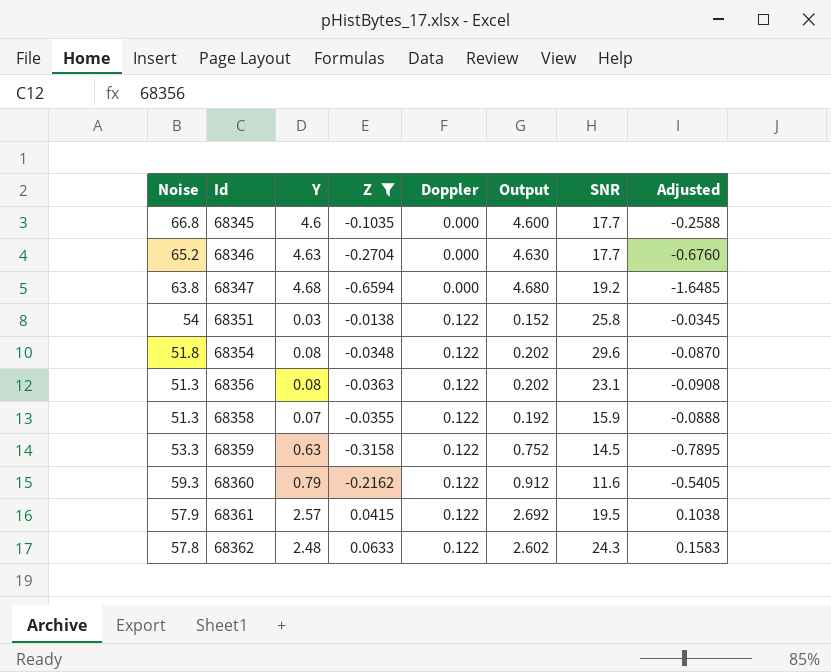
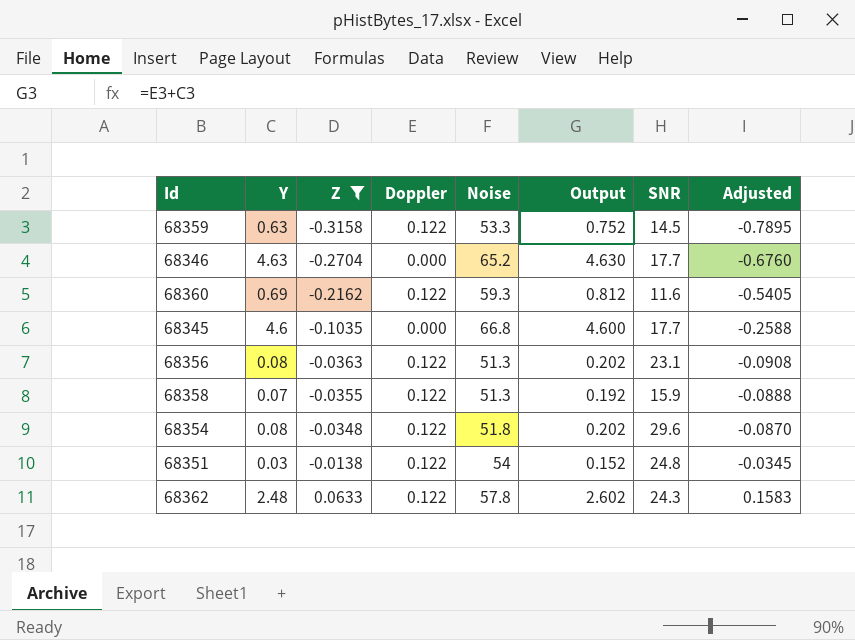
row order: Id ascending -> Z ascending
column Noise | position: 1 -> 5
row 68347: 63.8 | 4.68 | -0.6594 | 0.000 | 4.680 | 19.2 | -1.6485 -> none
row 68361: 57.9 | 2.57 | 0.0415 | 0.122 | 2.692 | 19.5 | 0.1038 -> none
68360 | Y: 0.79 -> 0.69
68360 | Output: 0.912 -> 0.812
68351 | SNR: 25.8 -> 24.8

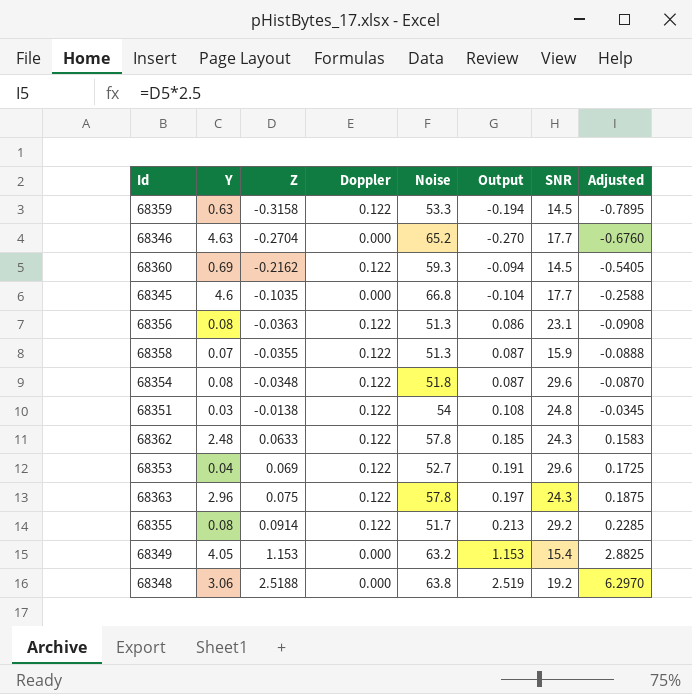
filter: Z <= 0.0633 -> none
column Output | formula: [Y] + [Doppler] -> [Z] + [Doppler]
68360 | SNR: 11.6 -> 14.5

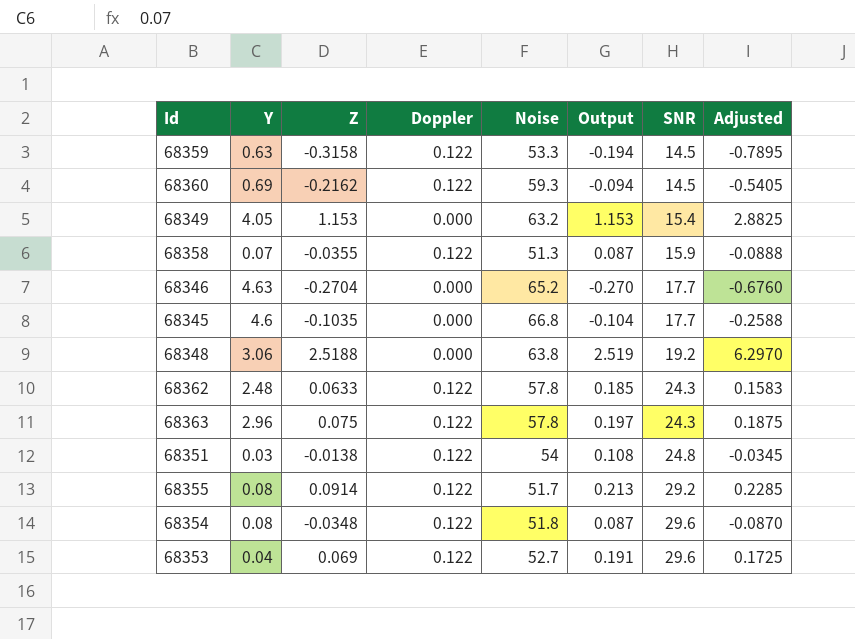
row order: Z ascending -> SNR ascending
row 68356: 0.08 | -0.0363 | 0.122 | 51.3 | 0.086 | 23.1 | -0.0908 -> none

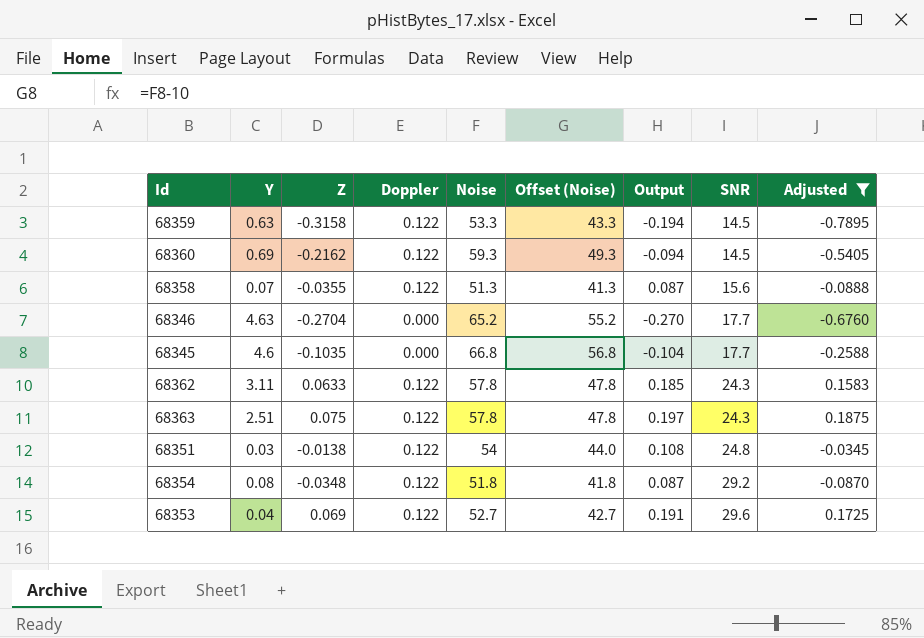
filter: none -> Adjusted <= 0.1875
column Offset (Noise) | formula: none -> [Noise] - 10
68358 | SNR: 15.9 -> 15.6
68362 | Y: 2.48 -> 3.11
68363 | Y: 2.96 -> 2.51
68354 | SNR: 29.6 -> 29.2

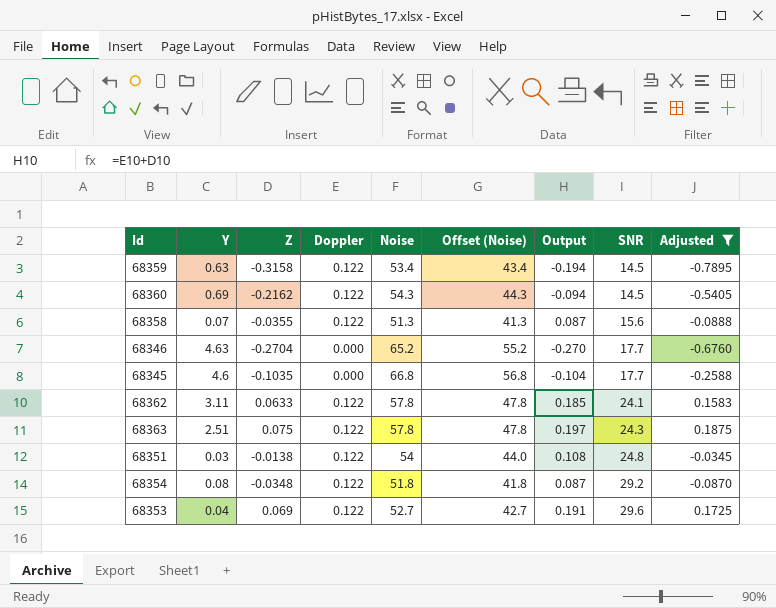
68359 | Noise: 53.3 -> 53.4
68359 | Offset (Noise): 43.3 -> 43.4
68360 | Noise: 59.3 -> 54.3
68360 | Offset (Noise): 49.3 -> 44.3
68362 | SNR: 24.3 -> 24.1

